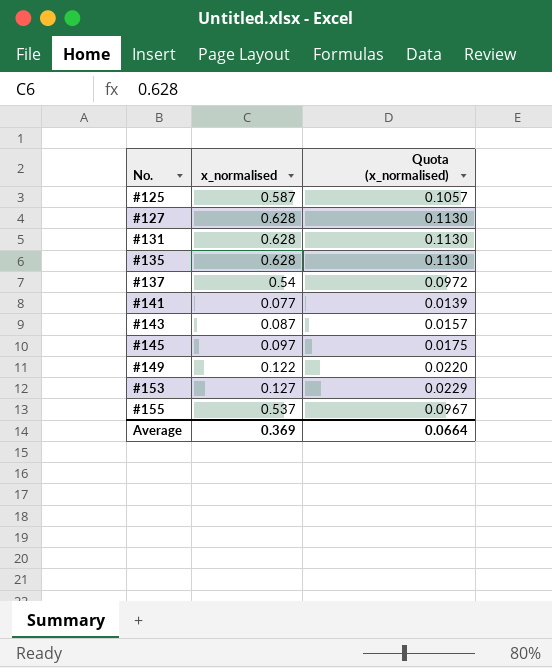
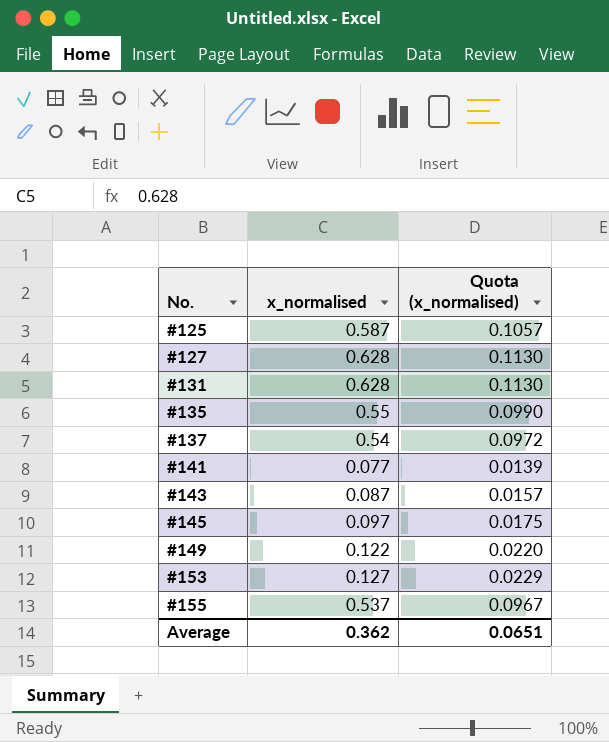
#135 | x_normalised: 0.628 -> 0.55
#135 | Quota (x_normalised): 0.1130 -> 0.0990
Average | x_normalised: 0.369 -> 0.362
Average | Quota (x_normalised): 0.0664 -> 0.0651

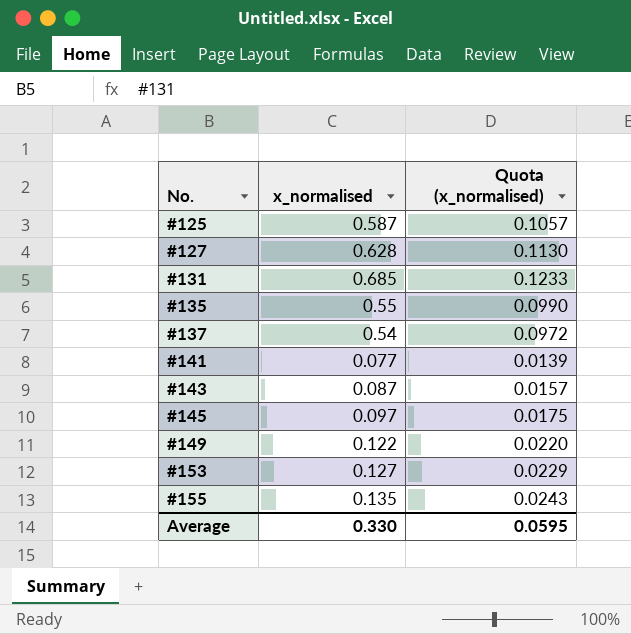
#131 | x_normalised: 0.628 -> 0.685
#131 | Quota (x_normalised): 0.1130 -> 0.1233
#155 | x_normalised: 0.537 -> 0.135
#155 | Quota (x_normalised): 0.0967 -> 0.0243
Average | x_normalised: 0.362 -> 0.330
Average | Quota (x_normalised): 0.0651 -> 0.0595

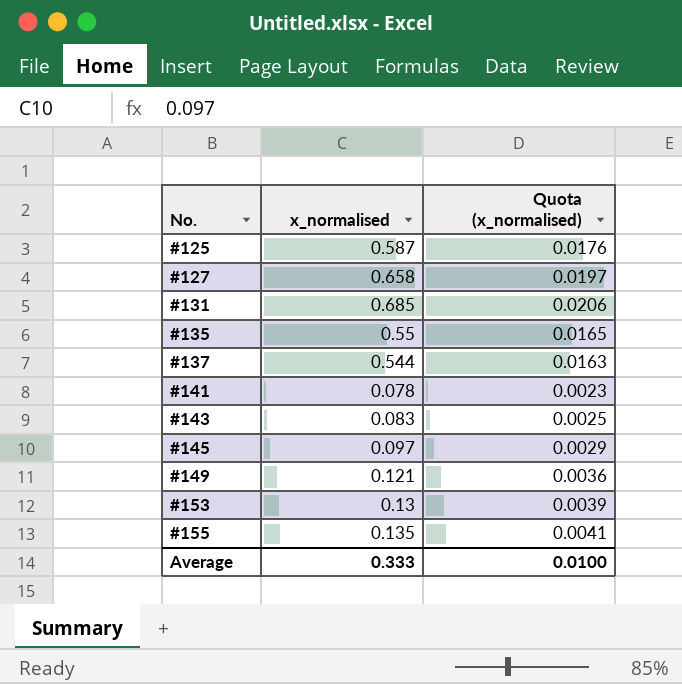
column Quota (x_normalised) | formula: [x_normalised] * 0.18 -> [x_normalised] * 0.03
#127 | x_normalised: 0.628 -> 0.658
#137 | x_normalised: 0.54 -> 0.544
#141 | x_normalised: 0.077 -> 0.078
#143 | x_normalised: 0.087 -> 0.083
#149 | x_normalised: 0.122 -> 0.121
#153 | x_normalised: 0.127 -> 0.13
Average | x_normalised: 0.330 -> 0.333
Average | Quota (x_normalised): 0.0595 -> 0.0100

